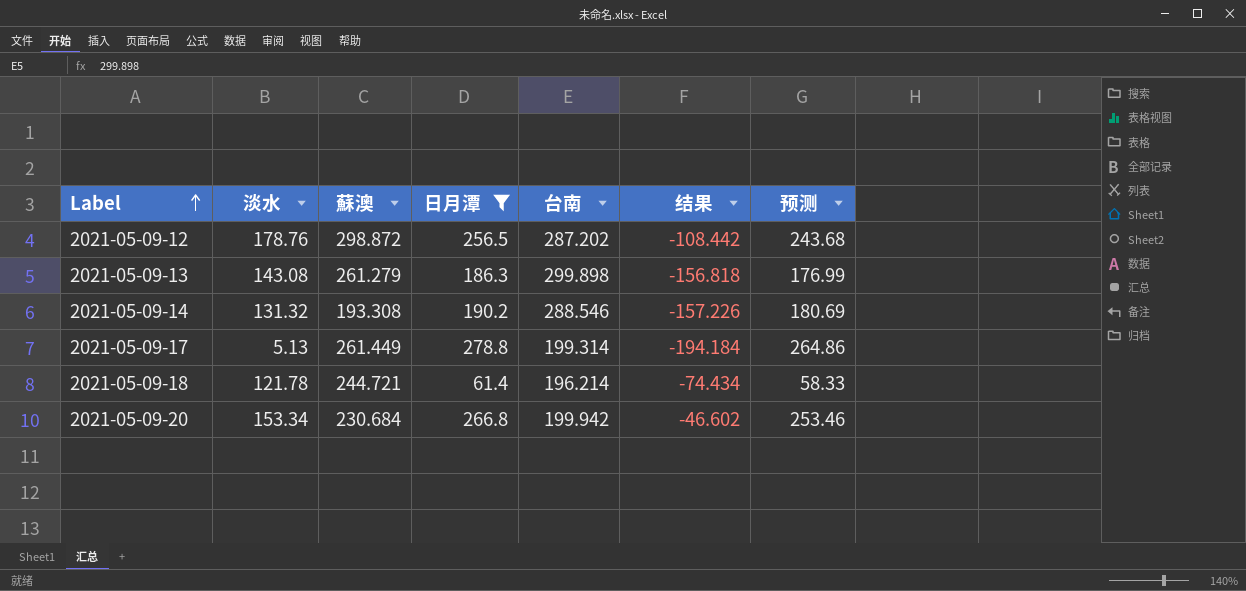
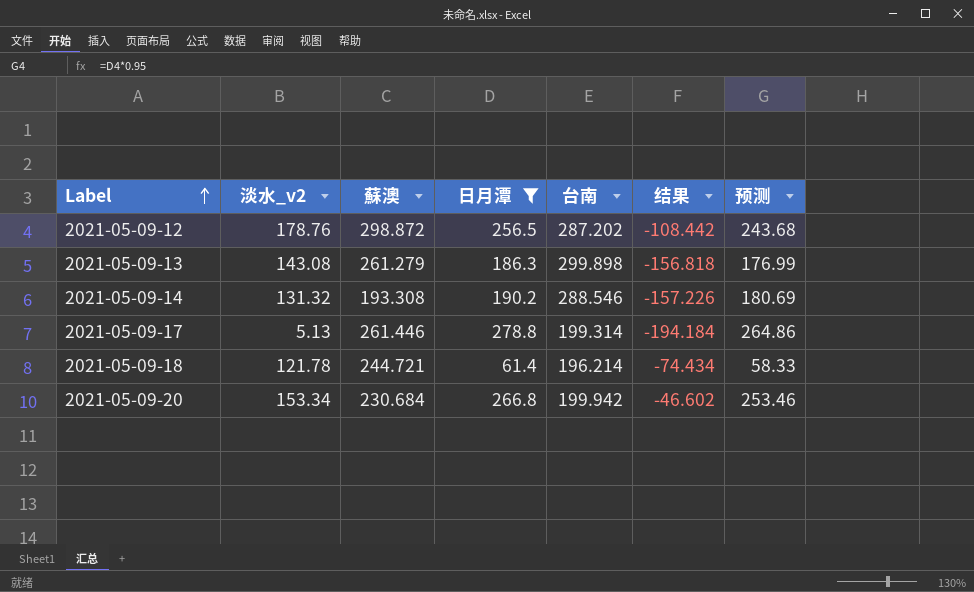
column name: 淡水 -> 淡水_v2
2021-05-09-17 | 蘇澳: 261.449 -> 261.446

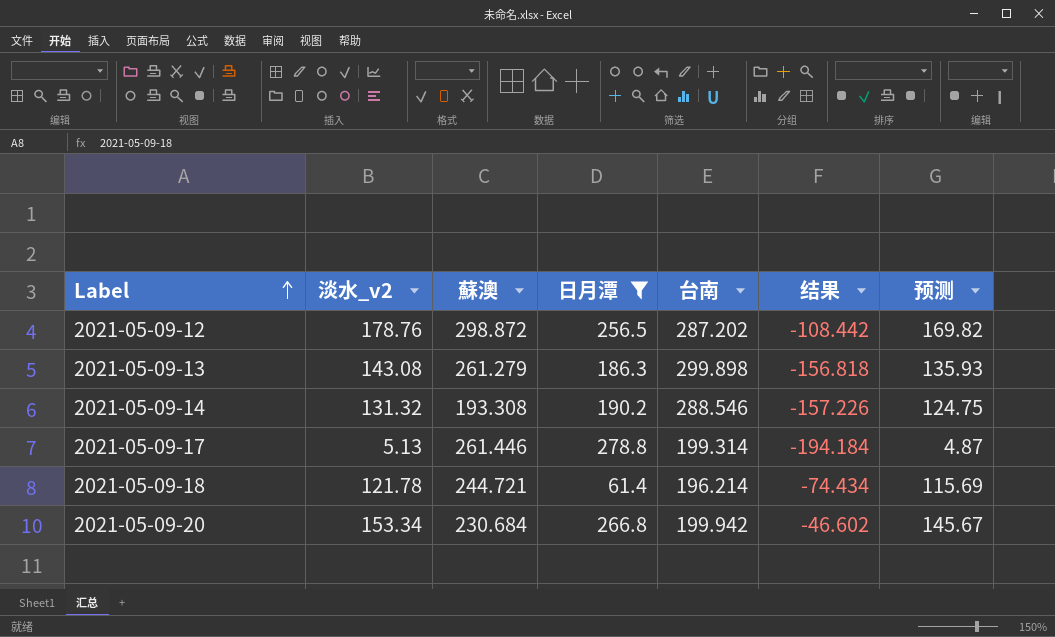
column 预测 | formula: [日月潭] * 0.95 -> [淡水_v2] * 0.95

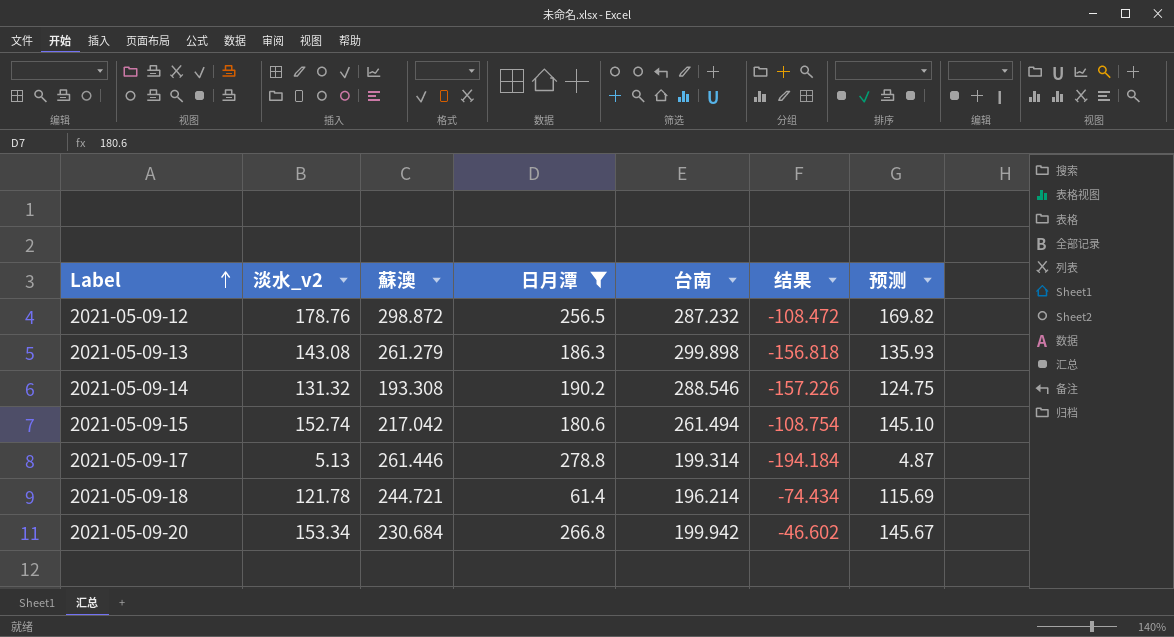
2021-05-09-12 | 台南: 287.202 -> 287.232
2021-05-09-12 | 结果: -108.442 -> -108.472
row 2021-05-09-15: none -> 152.74 | 217.042 | 180.6 | 261.494 | -108.754 | 145.10

